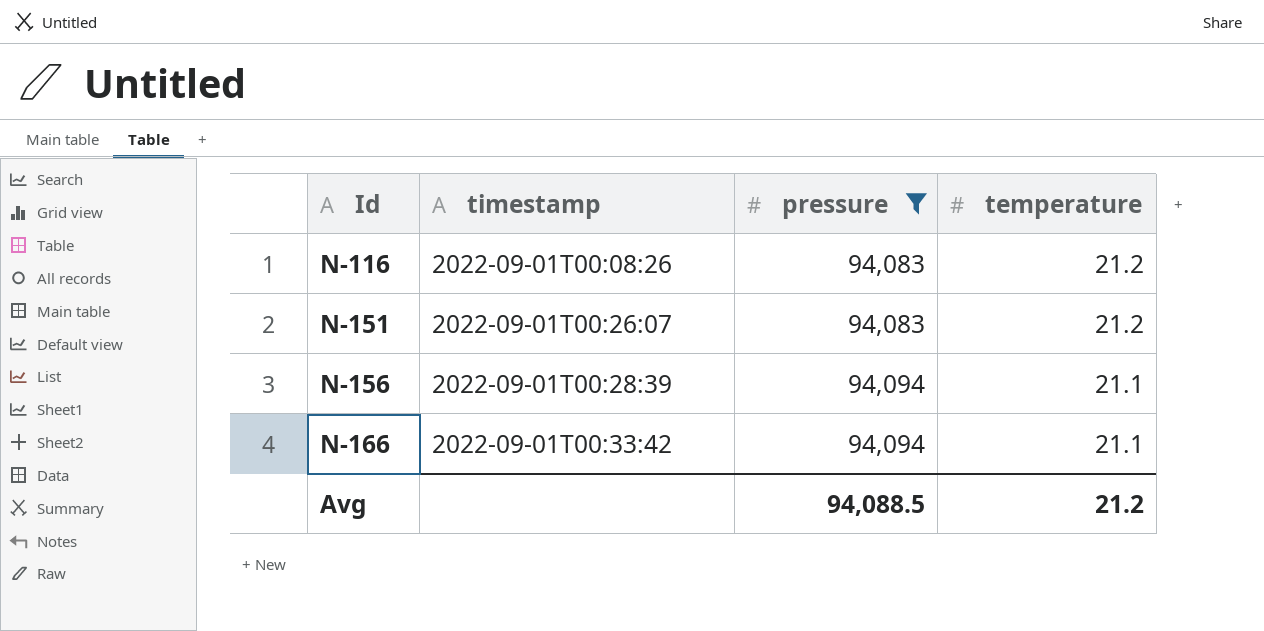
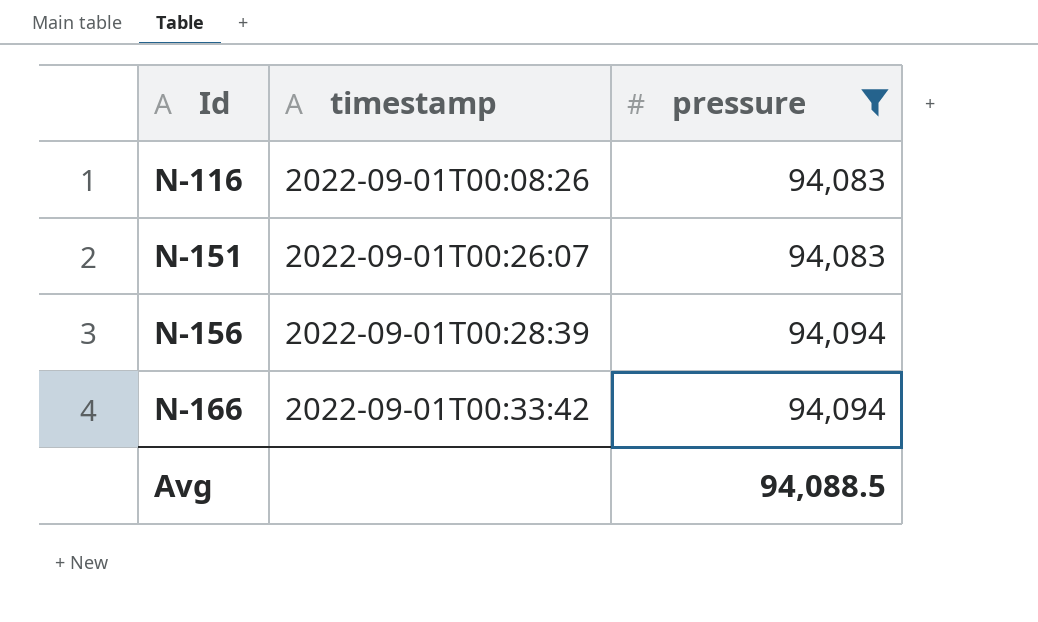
column temperature | position: 4 -> none

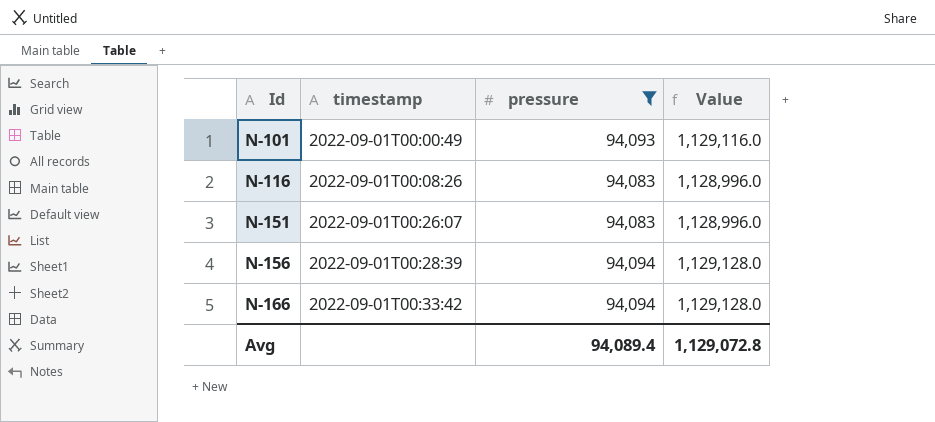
column Value | formula: none -> [pressure] * 12
row N-101: none -> 2022-09-01T00:00:49 | 94,093 | 1,129,116.0
Avg | pressure: 94,088.5 -> 94,089.4

